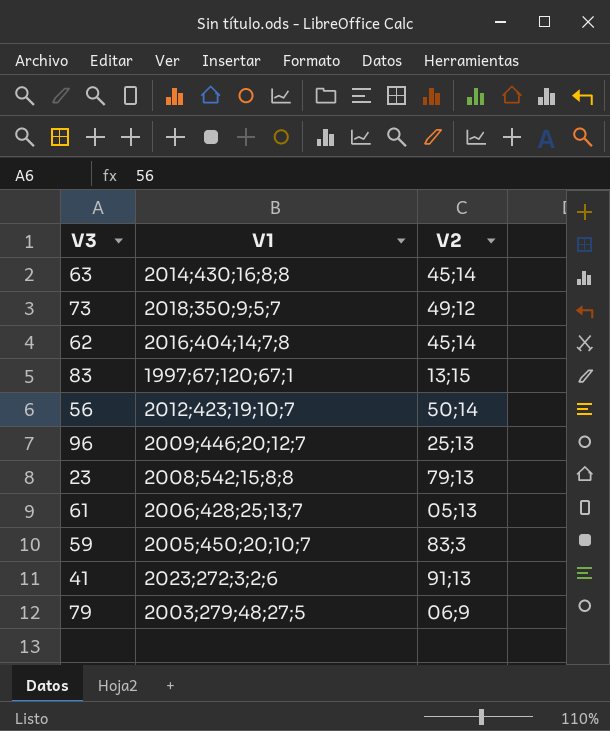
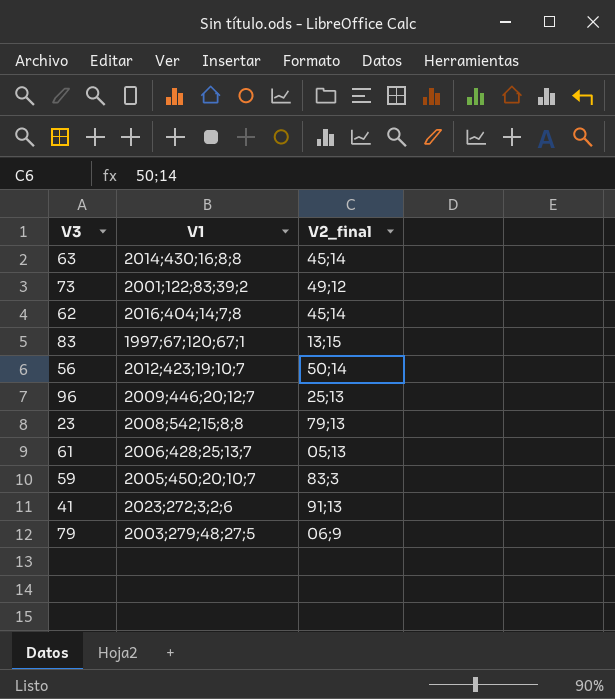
column name: V2 -> V2_final
73 | V1: 2018;350;9;5;7 -> 2001;122;83;39;2

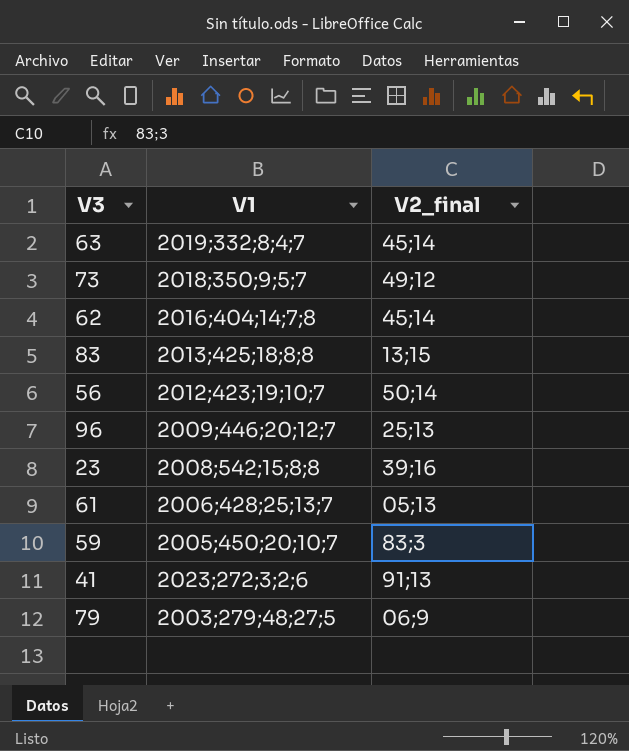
63 | V1: 2014;430;16;8;8 -> 2019;332;8;4;7
73 | V1: 2001;122;83;39;2 -> 2018;350;9;5;7
83 | V1: 1997;67;120;67;1 -> 2013;425;18;8;8
23 | V2_final: 79;13 -> 39;16

